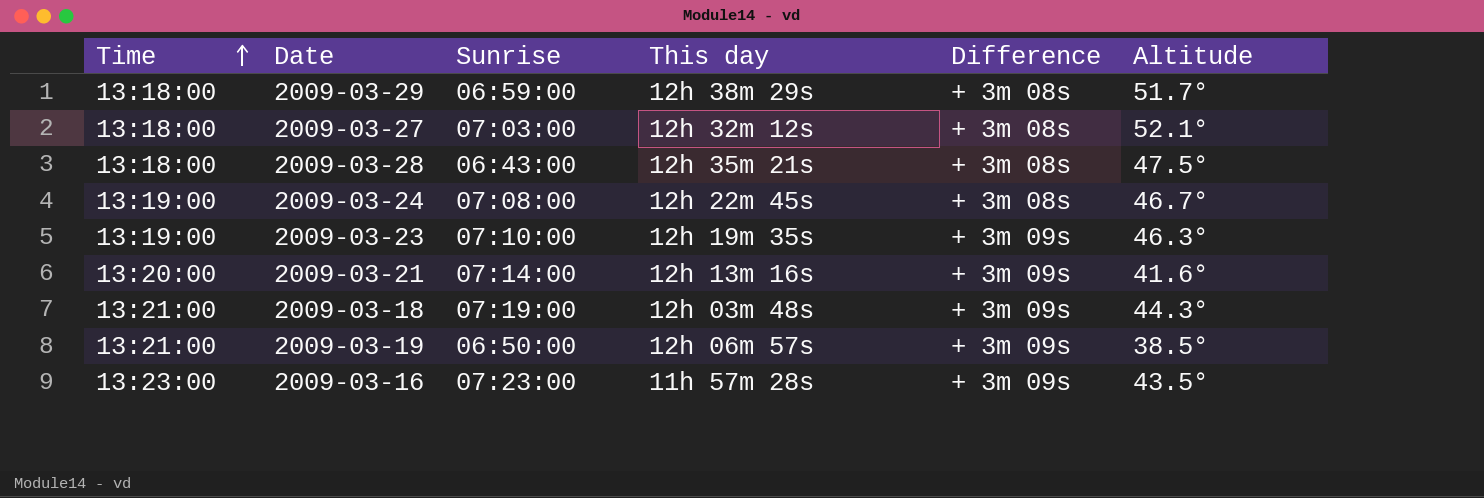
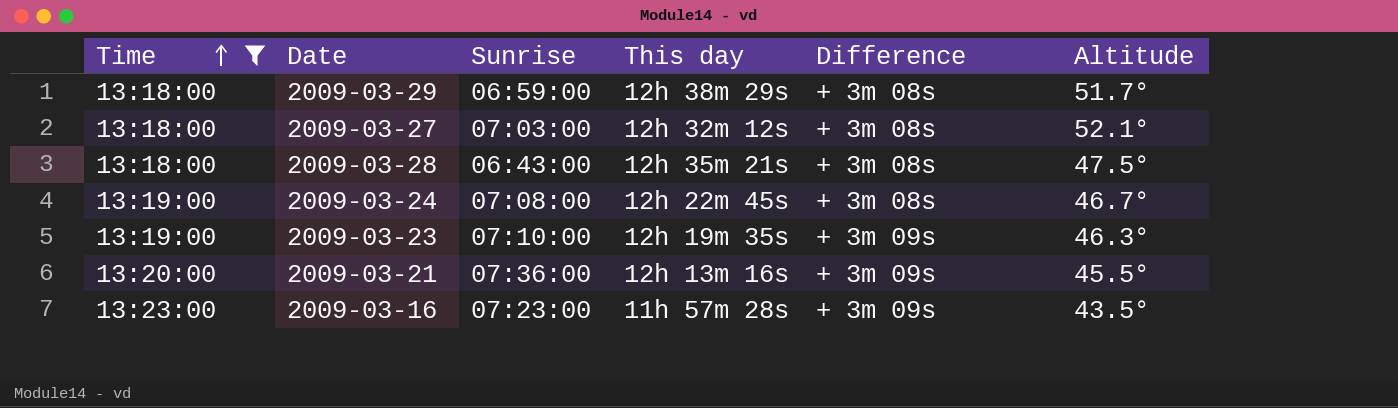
filter: none -> Time != 13:21:00
2009-03-21 | Sunrise: 07:14:00 -> 07:36:00
2009-03-21 | Altitude: 41.6° -> 45.5°

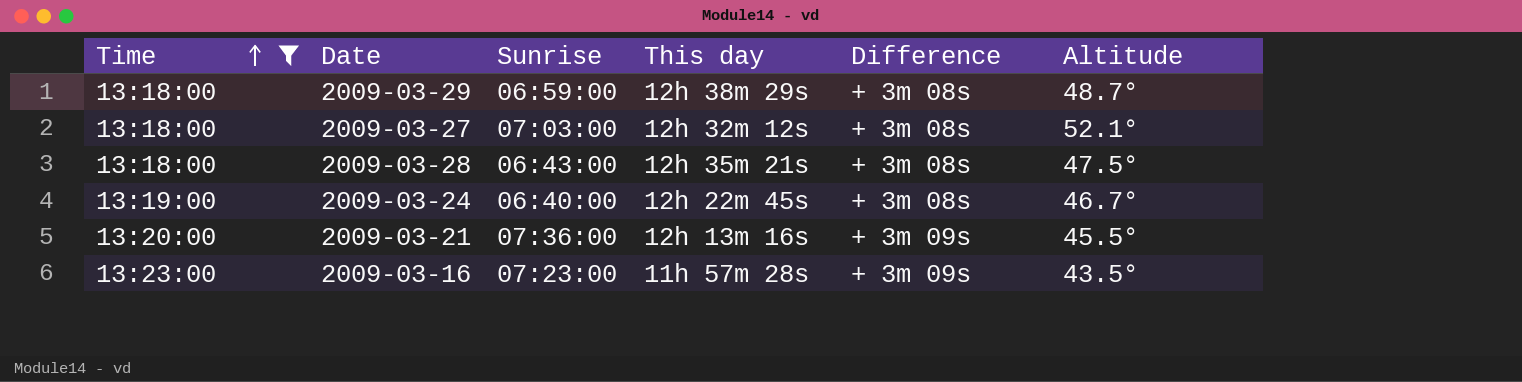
row 2009-03-23: 13:19:00 | 07:10:00 | 12h 19m 35s | + 3m 09s | 46.3° -> none
2009-03-29 | Altitude: 51.7° -> 48.7°
2009-03-24 | Sunrise: 07:08:00 -> 06:40:00

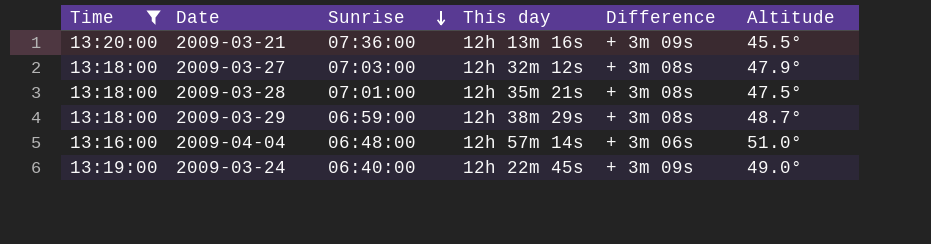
row order: Time ascending -> Sunrise descending
row 2009-03-16: 13:23:00 | 07:23:00 | 11h 57m 28s | + 3m 09s | 43.5° -> none
2009-03-27 | Altitude: 52.1° -> 47.9°
2009-03-28 | Sunrise: 06:43:00 -> 07:01:00
row 2009-04-04: none -> 13:16:00 | 06:48:00 | 12h 57m 14s | + 3m 06s | 51.0°
2009-03-24 | Difference: + 3m 08s -> + 3m 09s
2009-03-24 | Altitude: 46.7° -> 49.0°

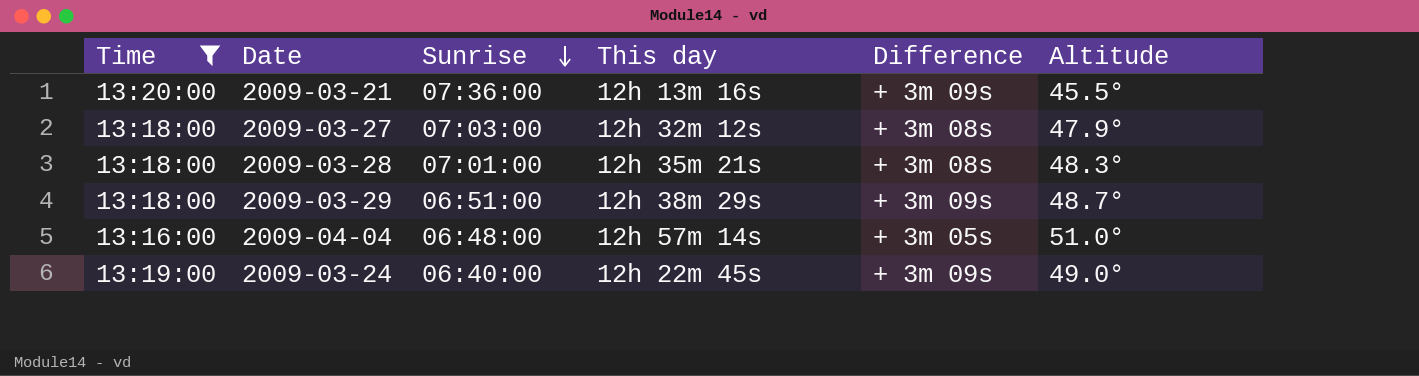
2009-03-28 | Altitude: 47.5° -> 48.3°
2009-03-29 | Sunrise: 06:59:00 -> 06:51:00
2009-03-29 | Difference: + 3m 08s -> + 3m 09s
2009-04-04 | Difference: + 3m 06s -> + 3m 05s

